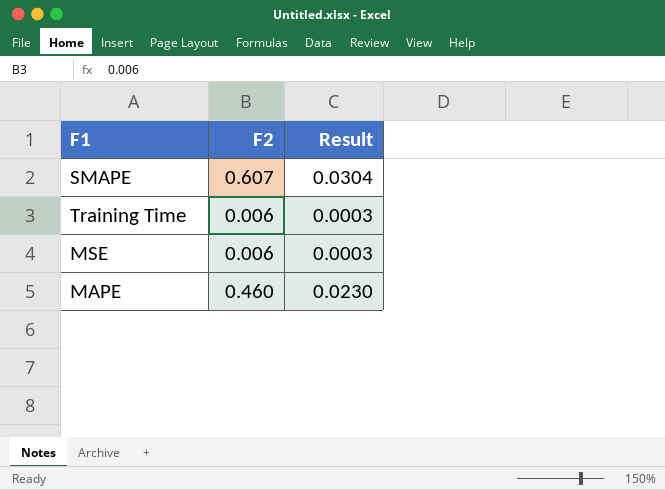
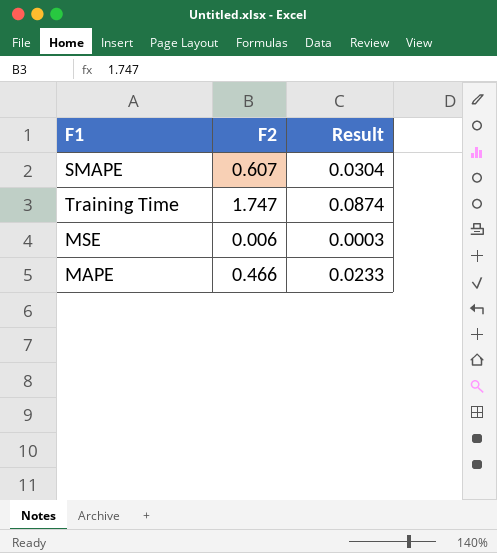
Training Time | F2: 0.006 -> 1.747
Training Time | Result: 0.0003 -> 0.0874
MAPE | F2: 0.460 -> 0.466
MAPE | Result: 0.0230 -> 0.0233

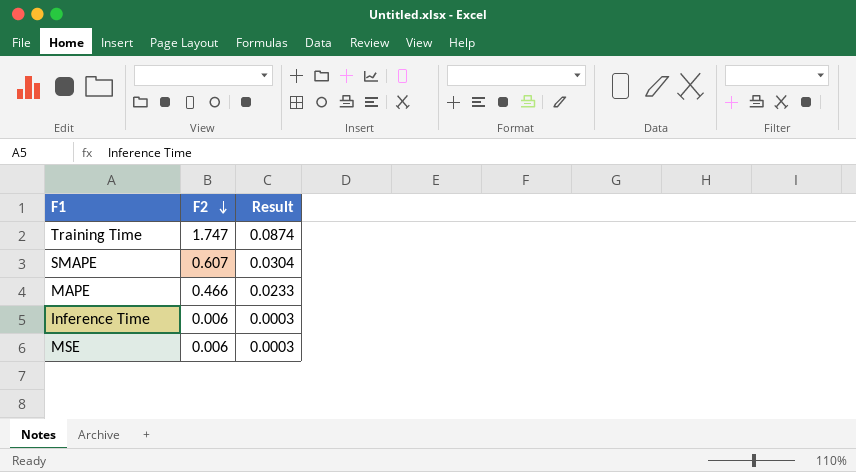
row order: none -> F2 descending
row Inference Time: none -> 0.006 | 0.0003

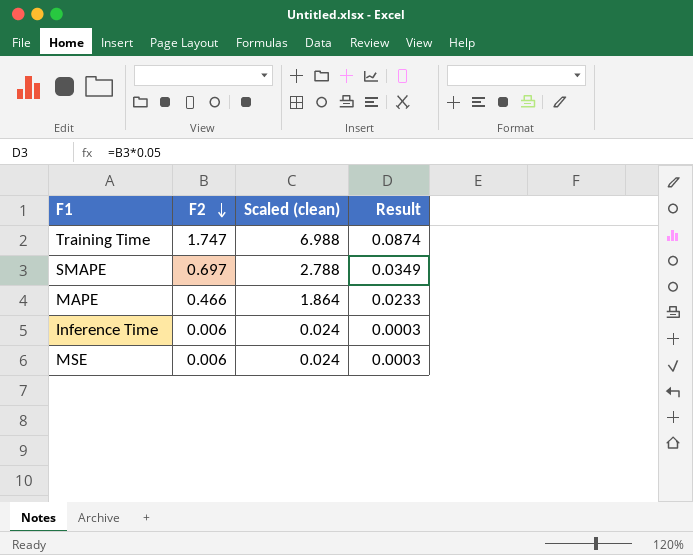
column Scaled (clean) | formula: none -> [F2] * 4
SMAPE | F2: 0.607 -> 0.697
SMAPE | Result: 0.0304 -> 0.0349

